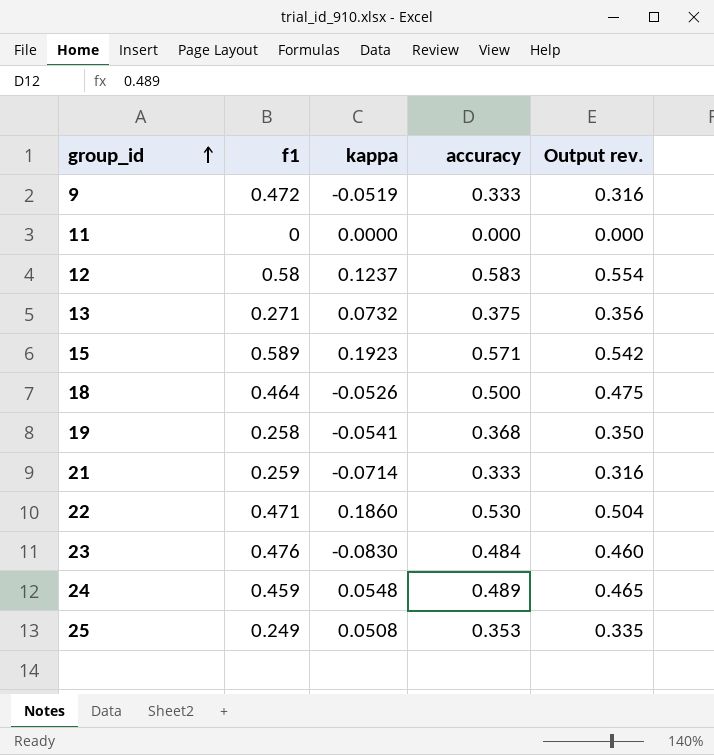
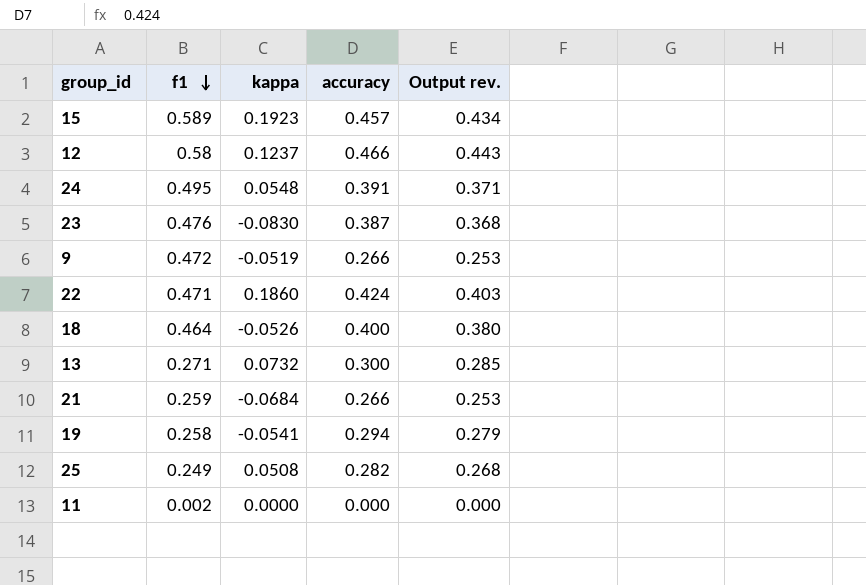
row order: group_id ascending -> f1 descending
15 | accuracy: 0.571 -> 0.457
15 | Output rev.: 0.542 -> 0.434
12 | accuracy: 0.583 -> 0.466
12 | Output rev.: 0.554 -> 0.443
24 | f1: 0.459 -> 0.495
24 | accuracy: 0.489 -> 0.391
24 | Output rev.: 0.465 -> 0.371
23 | accuracy: 0.484 -> 0.387
23 | Output rev.: 0.460 -> 0.368
9 | accuracy: 0.333 -> 0.266
9 | Output rev.: 0.316 -> 0.253
22 | accuracy: 0.530 -> 0.424
22 | Output rev.: 0.504 -> 0.403
18 | accuracy: 0.500 -> 0.400
18 | Output rev.: 0.475 -> 0.380
13 | accuracy: 0.375 -> 0.300
13 | Output rev.: 0.356 -> 0.285
21 | kappa: -0.0714 -> -0.0684
21 | accuracy: 0.333 -> 0.266
21 | Output rev.: 0.316 -> 0.253
19 | accuracy: 0.368 -> 0.294
19 | Output rev.: 0.350 -> 0.279
25 | accuracy: 0.353 -> 0.282
25 | Output rev.: 0.335 -> 0.268
11 | f1: 0 -> 0.002

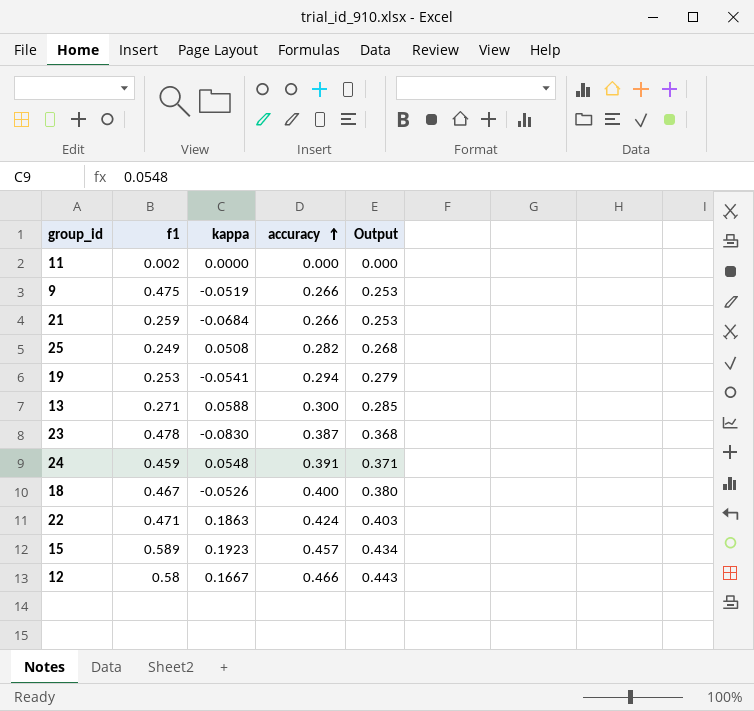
row order: f1 descending -> accuracy ascending
column name: Output rev. -> Output
9 | f1: 0.472 -> 0.475
19 | f1: 0.258 -> 0.253
13 | kappa: 0.0732 -> 0.0588
23 | f1: 0.476 -> 0.478
24 | f1: 0.495 -> 0.459
18 | f1: 0.464 -> 0.467
22 | kappa: 0.1860 -> 0.1863
12 | kappa: 0.1237 -> 0.1667

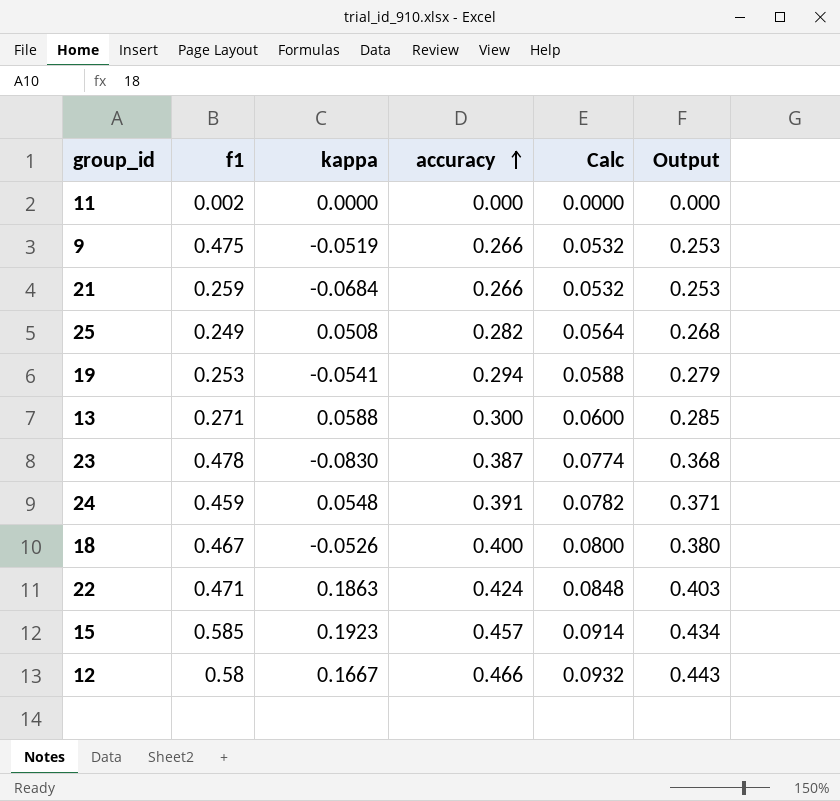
column Calc | formula: none -> [accuracy] * 0.2
15 | f1: 0.589 -> 0.585

